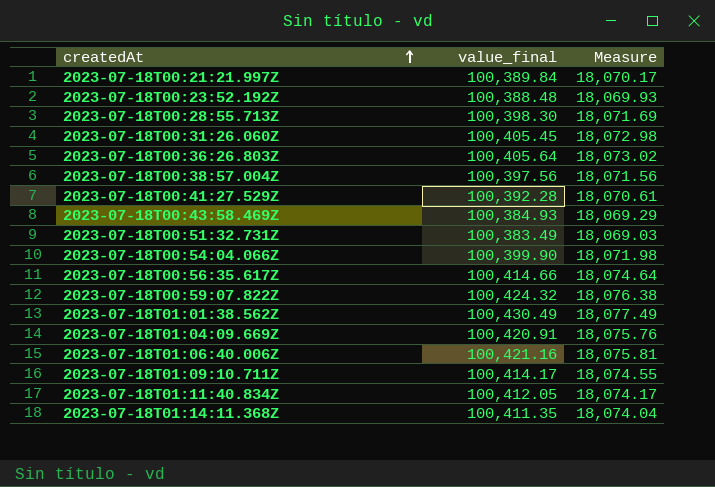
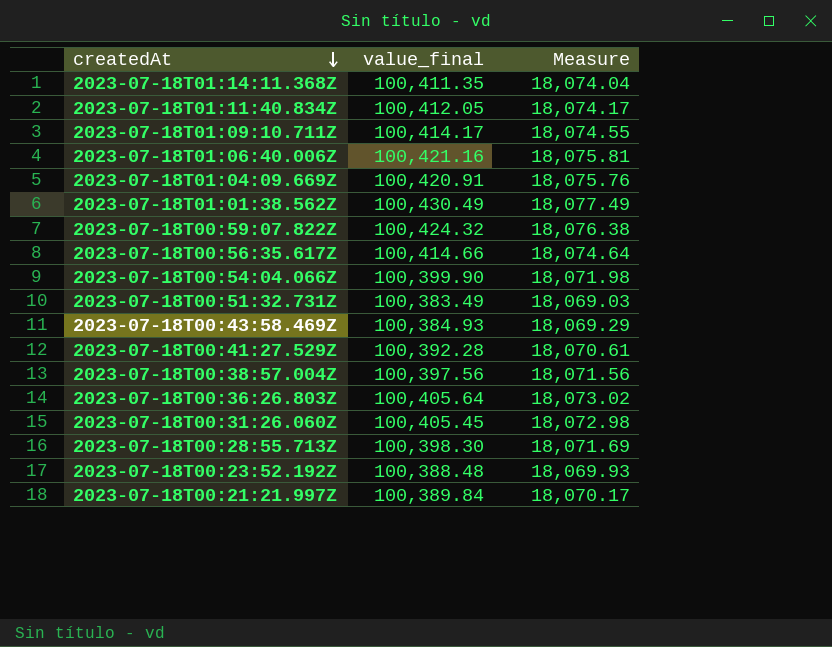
row order: createdAt ascending -> createdAt descending

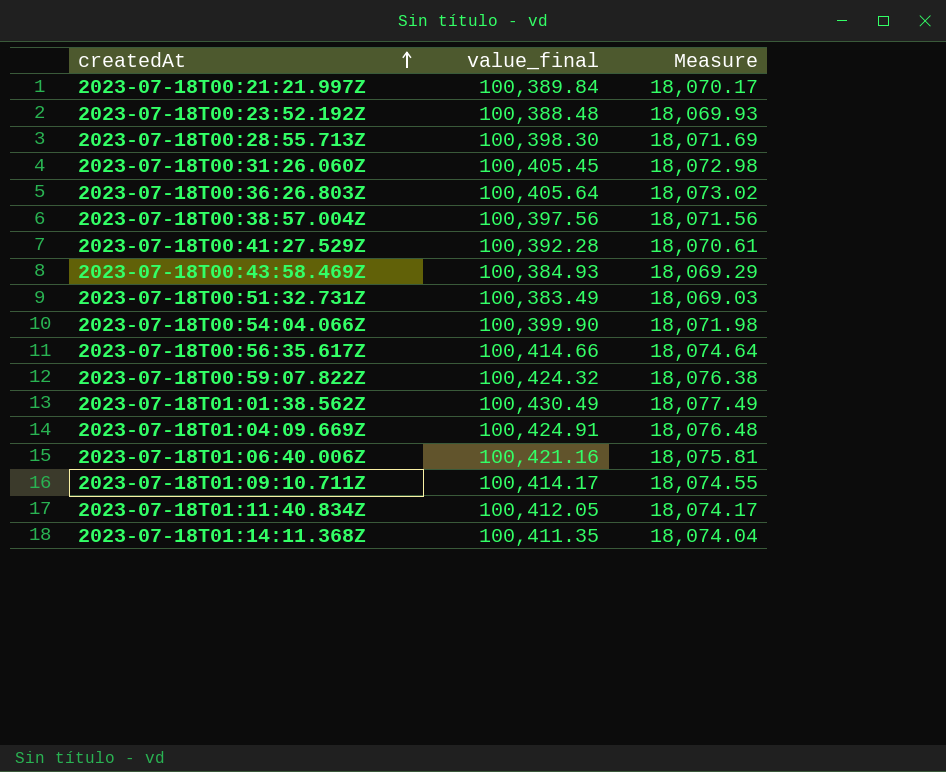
row order: createdAt descending -> createdAt ascending
2023-07-18T01:04:09.669Z | value_final: 100,420.91 -> 100,424.91
2023-07-18T01:04:09.669Z | Measure: 18,075.76 -> 18,076.48

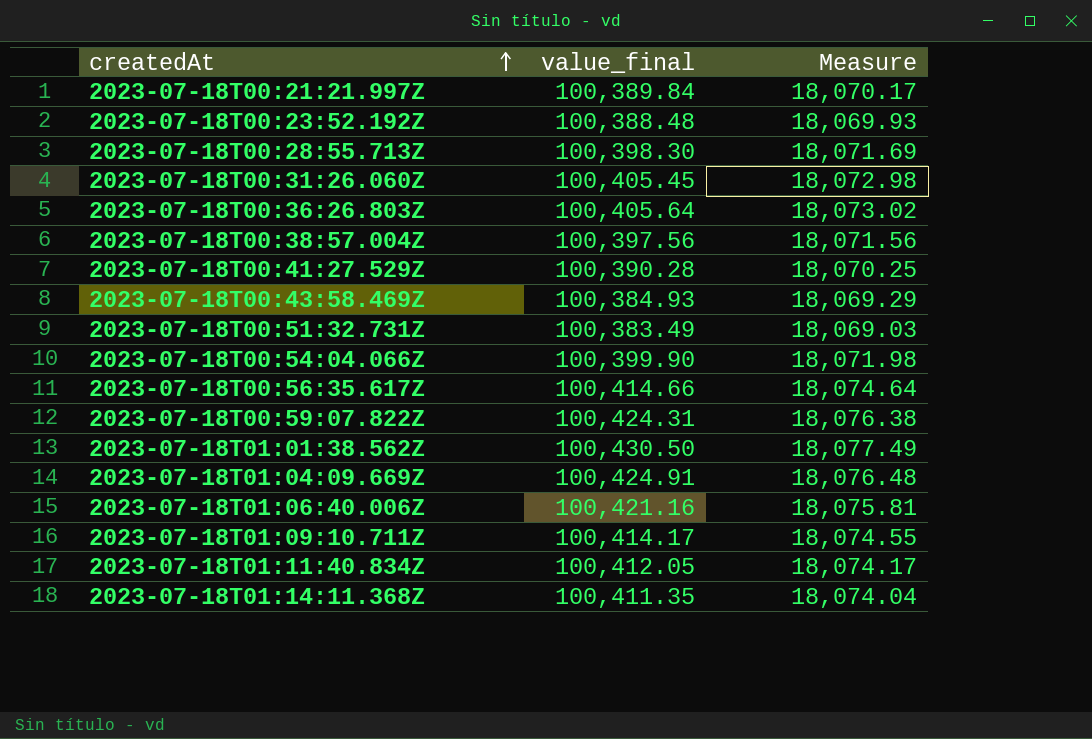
2023-07-18T00:41:27.529Z | value_final: 100,392.28 -> 100,390.28
2023-07-18T00:41:27.529Z | Measure: 18,070.61 -> 18,070.25
2023-07-18T00:59:07.822Z | value_final: 100,424.32 -> 100,424.31
2023-07-18T01:01:38.562Z | value_final: 100,430.49 -> 100,430.50

